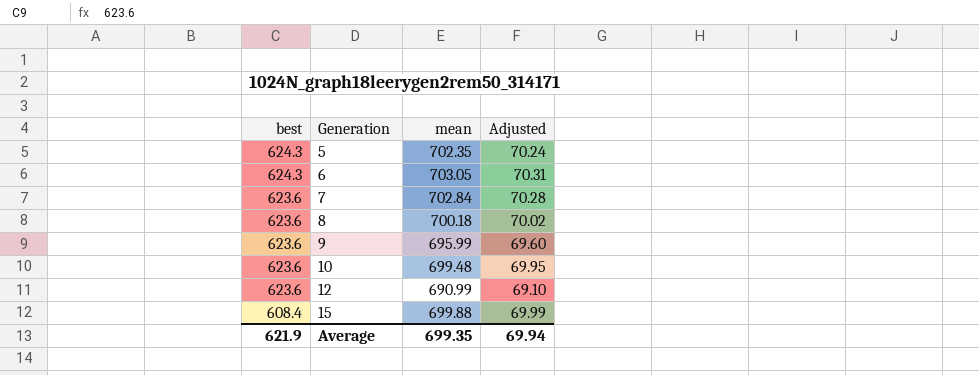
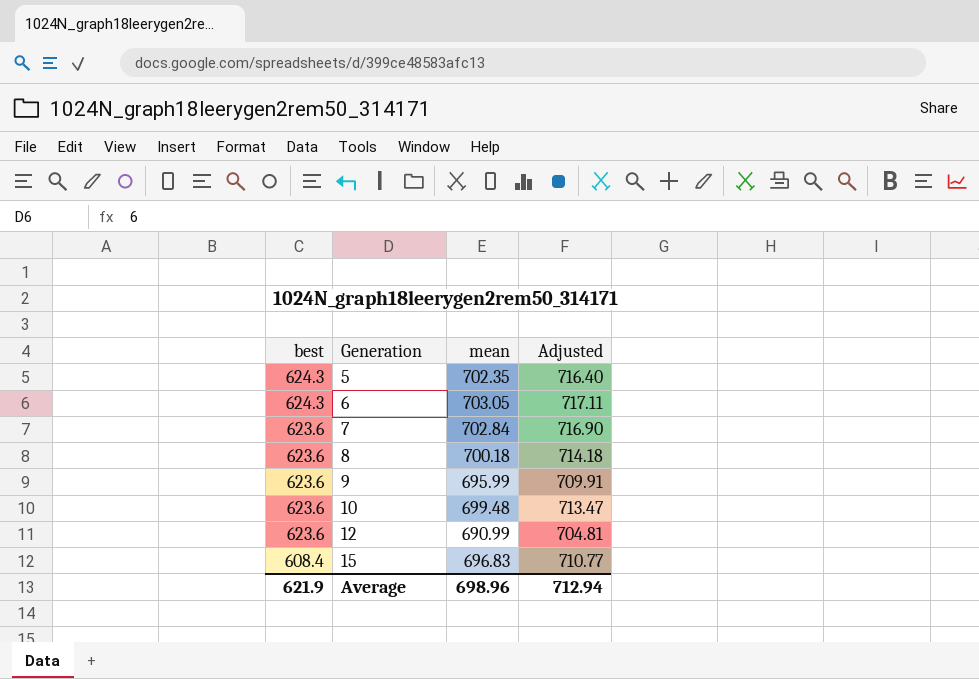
column Adjusted | formula: [mean] * 0.1 -> [mean] * 1.02
15 | mean: 699.88 -> 696.83
Average | mean: 699.35 -> 698.96
Average | Adjusted: 69.94 -> 712.94

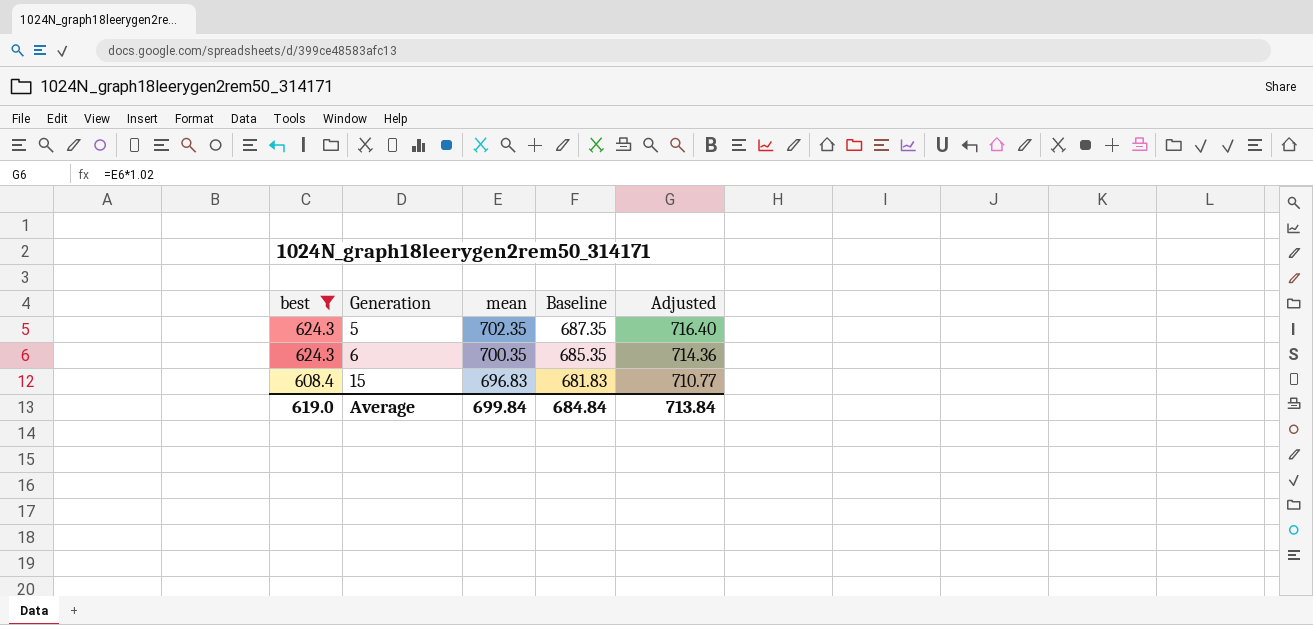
filter: none -> best != 623.6
column Baseline | formula: none -> [mean] - 15
6 | mean: 703.05 -> 700.35
6 | Adjusted: 717.11 -> 714.36
Average | best: 621.9 -> 619.0
Average | mean: 698.96 -> 699.84
Average | Adjusted: 712.94 -> 713.84

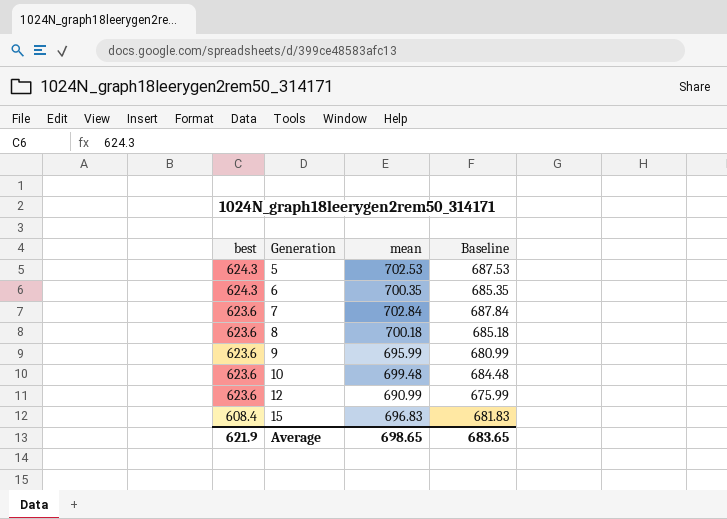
filter: best != 623.6 -> none
column Adjusted | formula: [mean] * 1.02 -> none
5 | mean: 702.35 -> 702.53
5 | Baseline: 687.35 -> 687.53
Average | best: 619.0 -> 621.9
Average | mean: 699.84 -> 698.65
Average | Baseline: 684.84 -> 683.65

